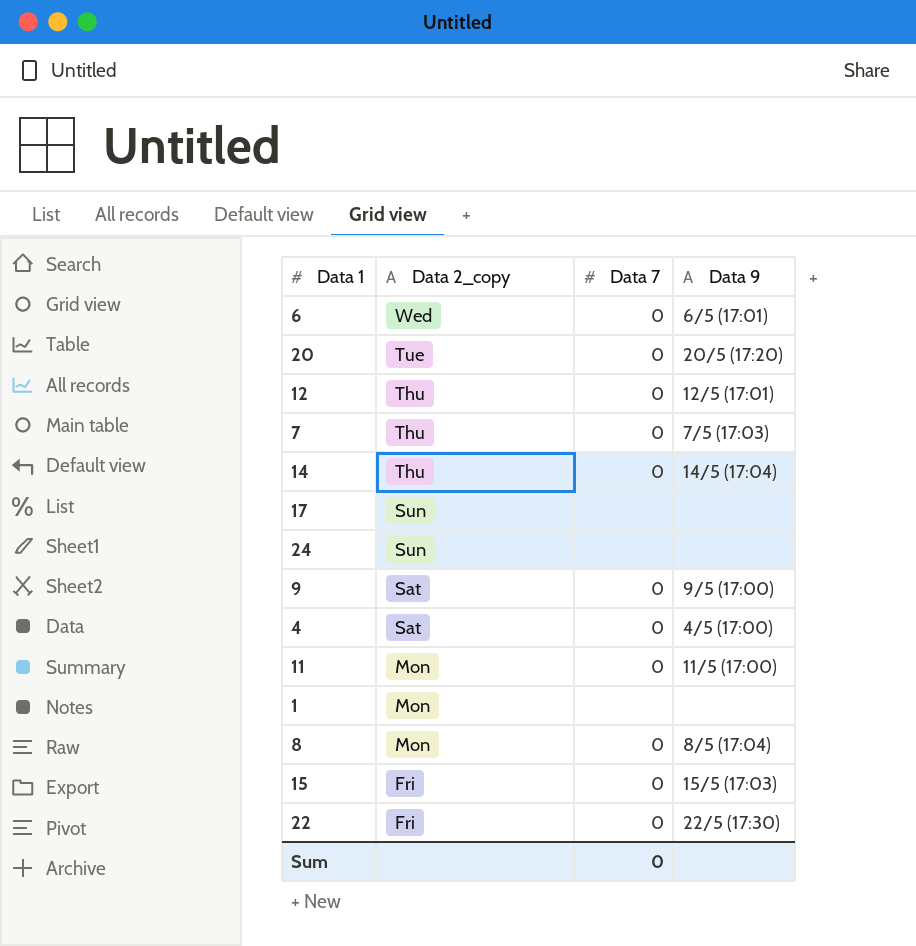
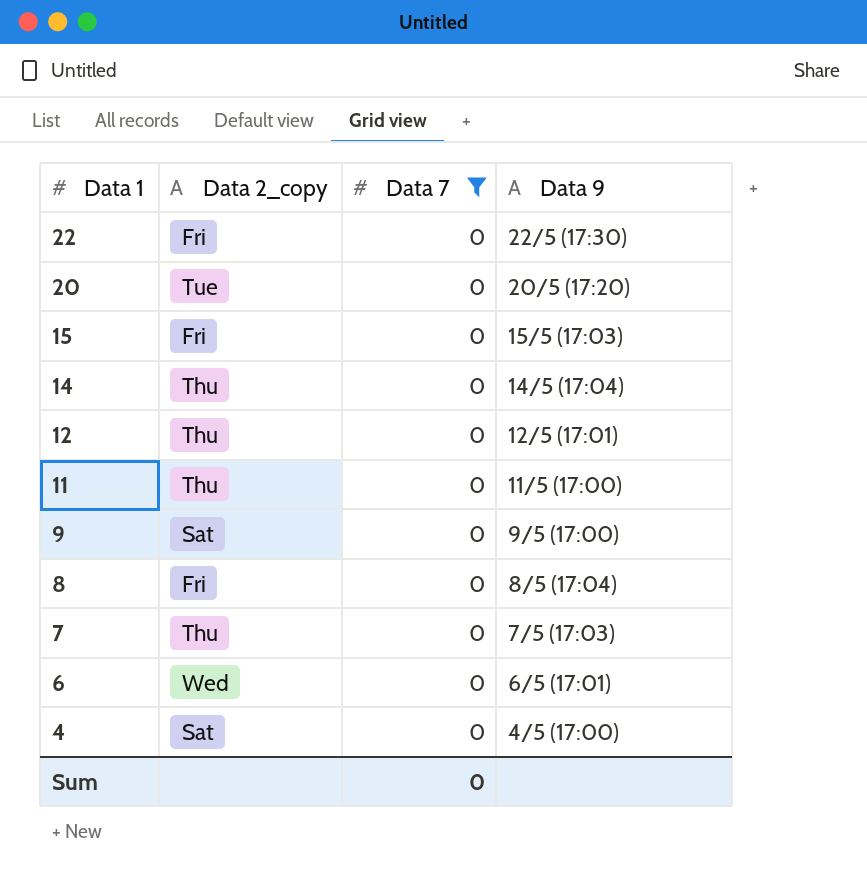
filter: none -> Data 7 = 0
row order: Data 2_copy descending -> Data 1 descending
11 | Data 2_copy: Mon -> Thu
8 | Data 2_copy: Mon -> Fri

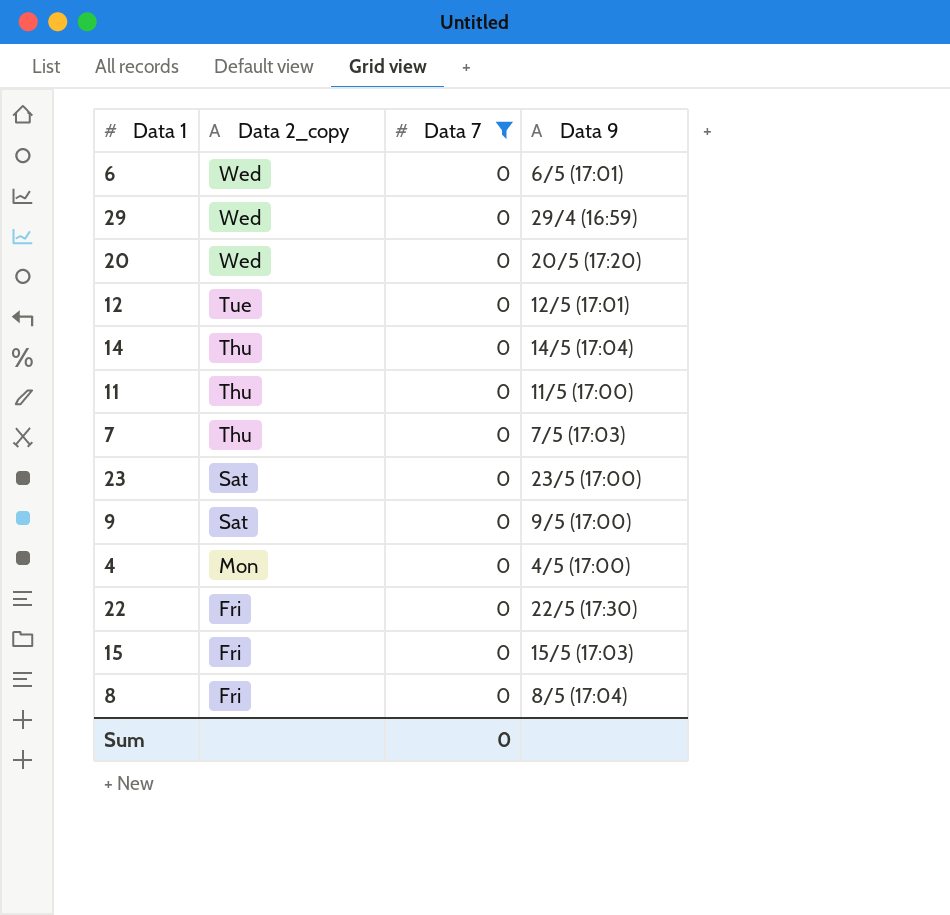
row order: Data 1 descending -> Data 2_copy descending
row 29: none -> Wed | 0 | 29/4 (16:59)
20 | Data 2_copy: Tue -> Wed
12 | Data 2_copy: Thu -> Tue
row 23: none -> Sat | 0 | 23/5 (17:00)
4 | Data 2_copy: Sat -> Mon

